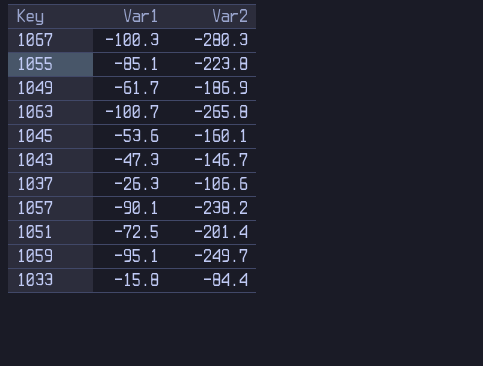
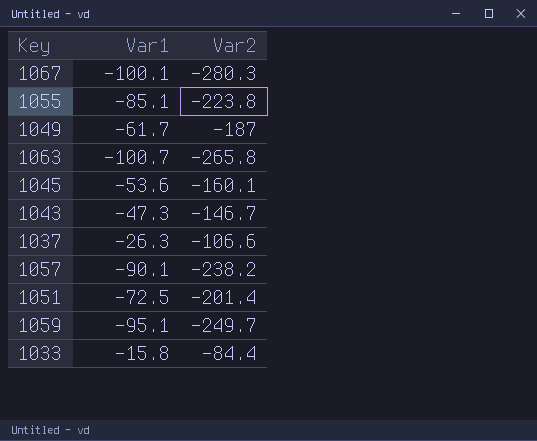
1067 | Var1: -100.3 -> -100.1
1049 | Var2: -186.9 -> -187

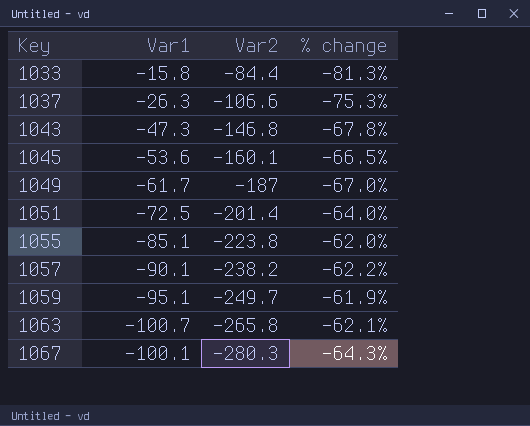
row order: none -> Key ascending
column % change | formula: none -> ([Var1] - [Var2]) / [Var2]
1043 | Var2: -146.7 -> -146.8

